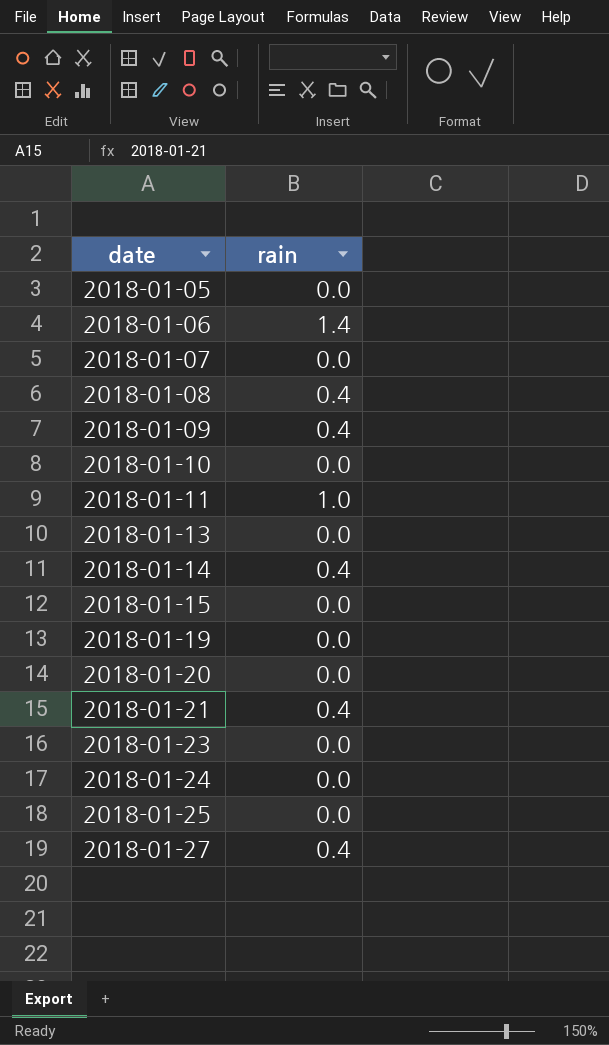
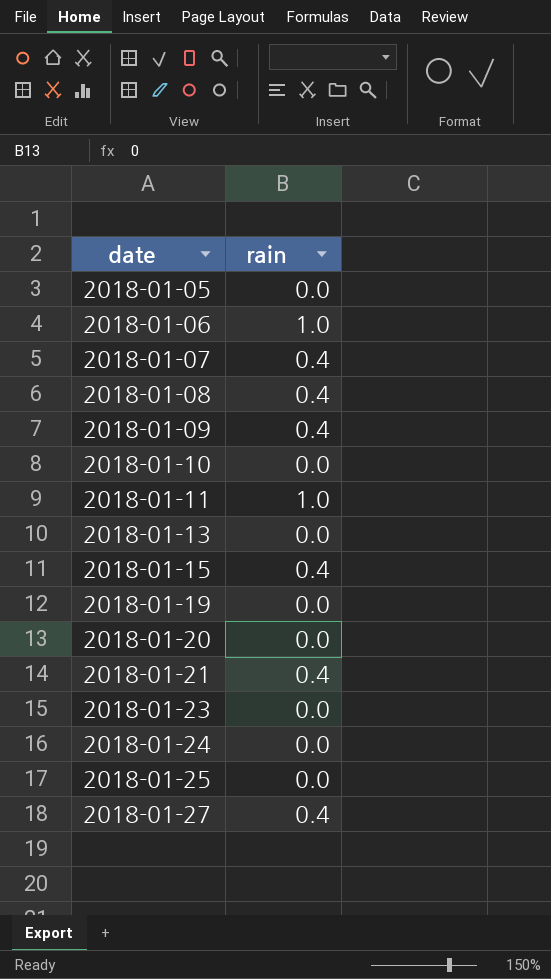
row 2018-01-14: 0.4 -> none
2018-01-06 | rain: 1.4 -> 1.0
2018-01-07 | rain: 0.0 -> 0.4
2018-01-15 | rain: 0.0 -> 0.4

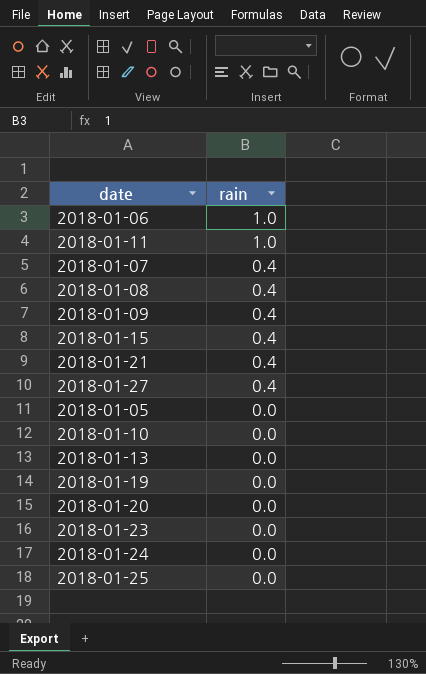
row order: date ascending -> rain descending

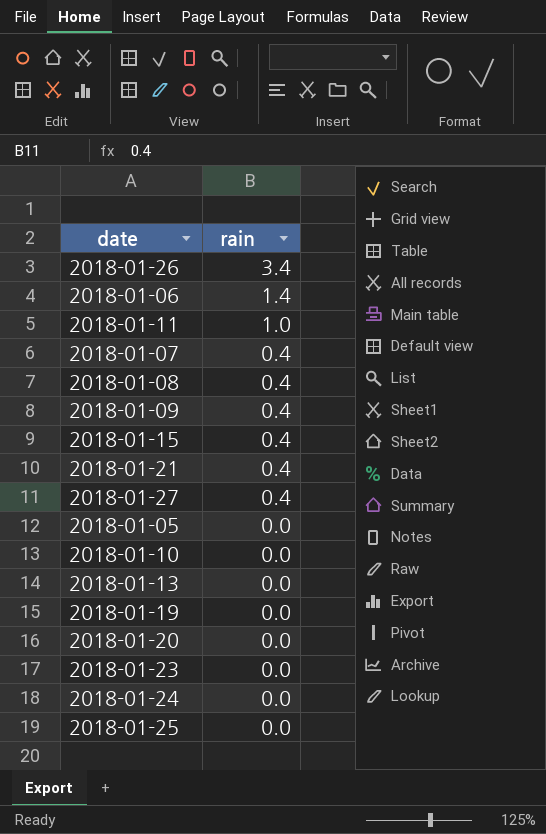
row 2018-01-26: none -> 3.4
2018-01-06 | rain: 1.0 -> 1.4

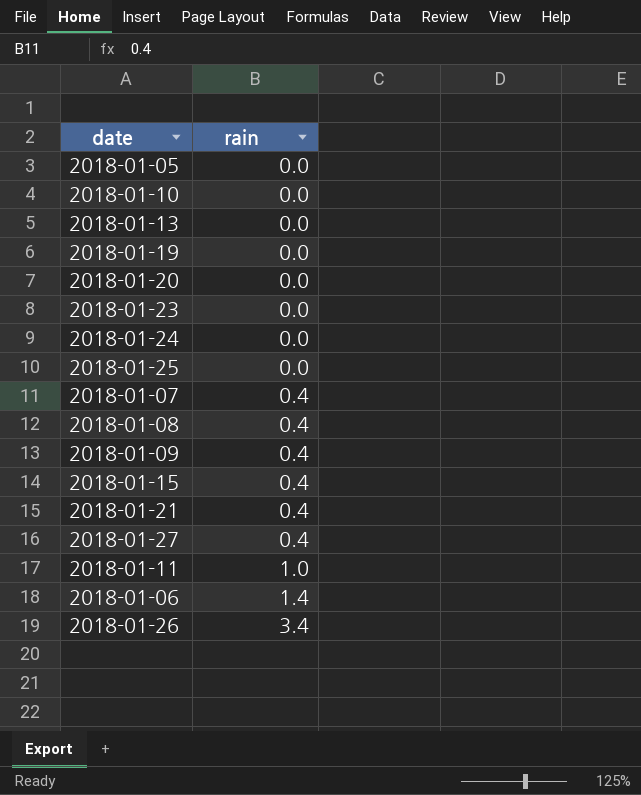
row order: rain descending -> rain ascending

